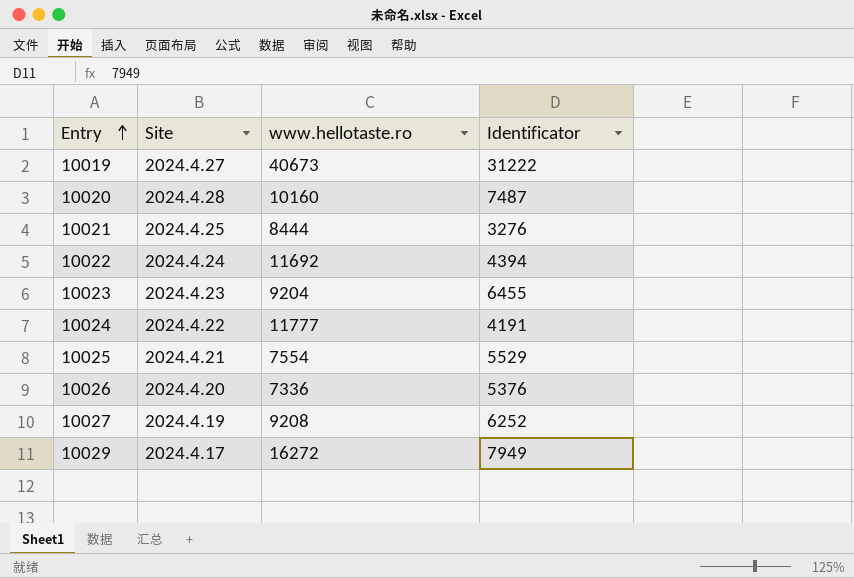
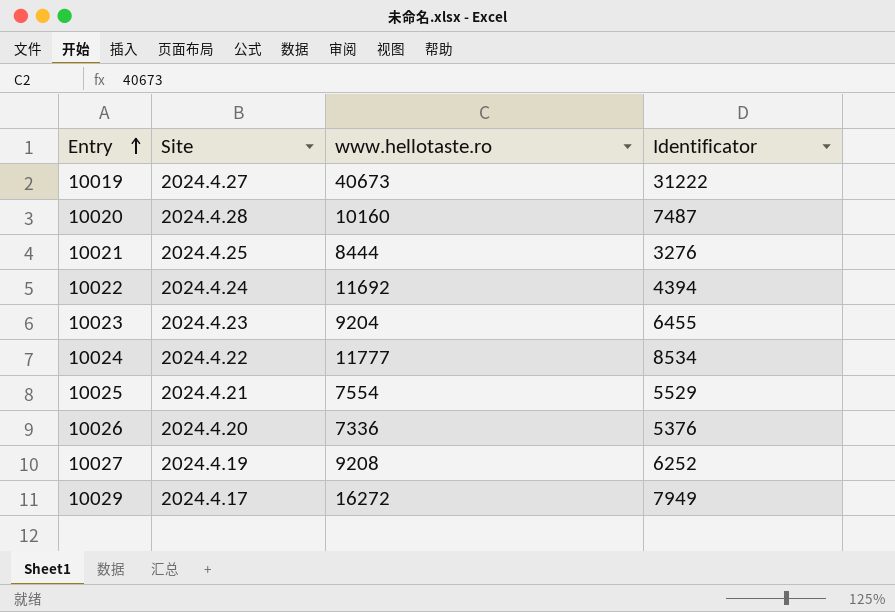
10024 | Identificator: 4191 -> 8534

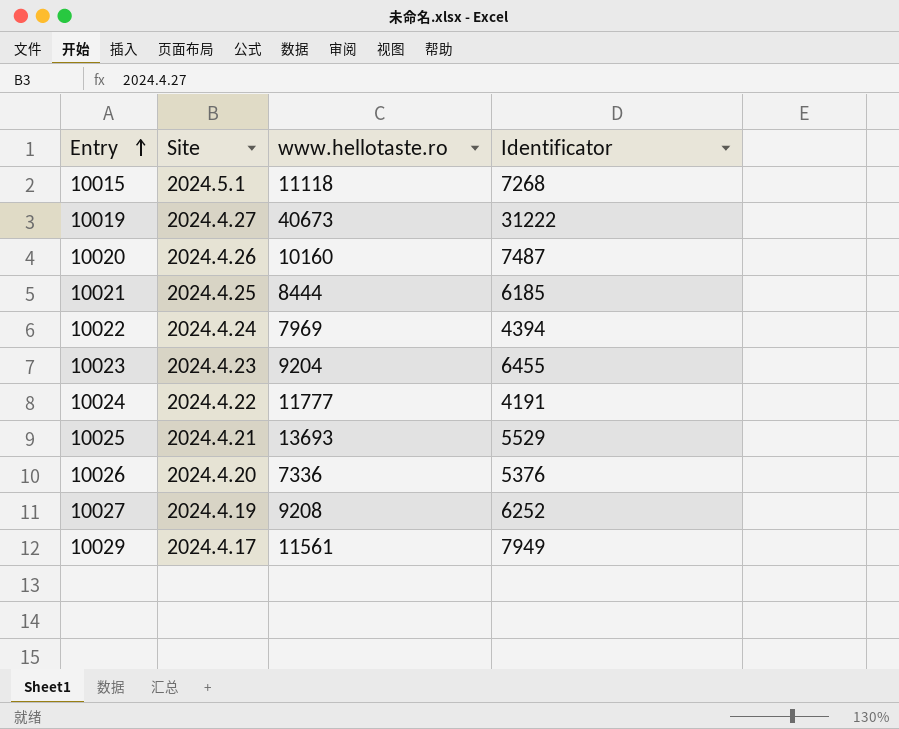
row 10015: none -> 2024.5.1 | 11118 | 7268
10020 | Site: 2024.4.28 -> 2024.4.26
10021 | Identificator: 3276 -> 6185
10022 | www.hellotaste.ro: 11692 -> 7969
10024 | Identificator: 8534 -> 4191
10025 | www.hellotaste.ro: 7554 -> 13693
10029 | www.hellotaste.ro: 16272 -> 11561

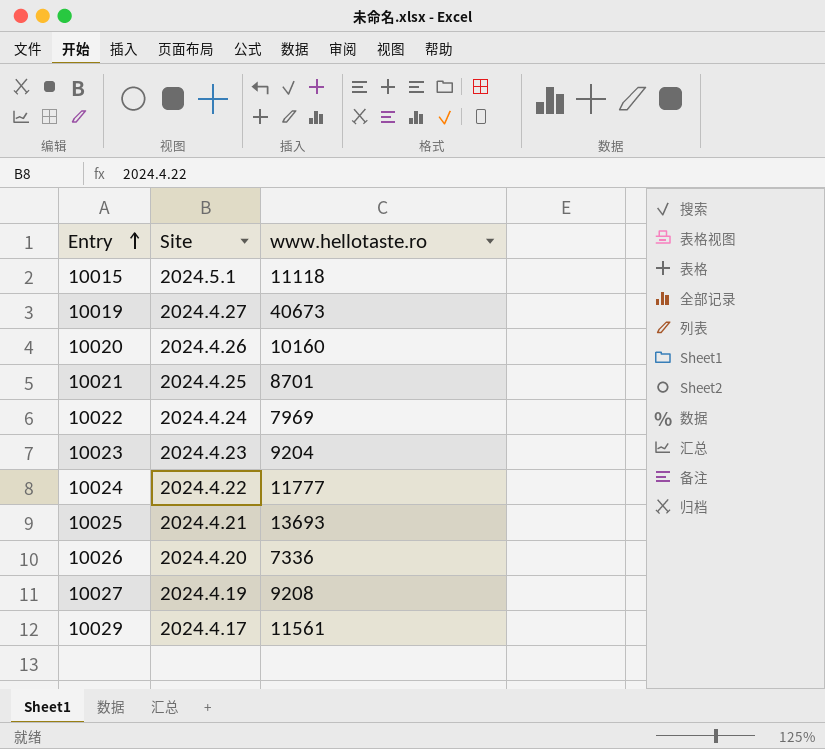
column Identificator | position: 4 -> none
10021 | www.hellotaste.ro: 8444 -> 8701

